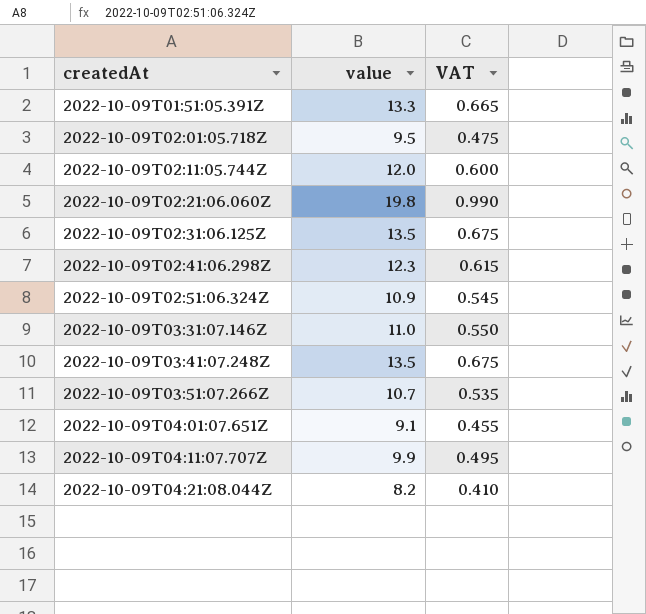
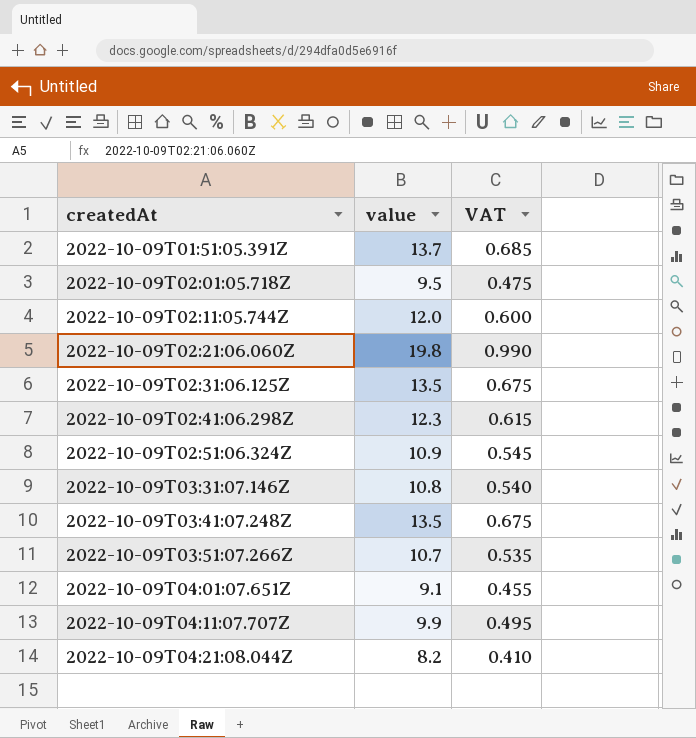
2022-10-09T01:51:05.391Z | value: 13.3 -> 13.7
2022-10-09T01:51:05.391Z | VAT: 0.665 -> 0.685
2022-10-09T03:31:07.146Z | value: 11.0 -> 10.8
2022-10-09T03:31:07.146Z | VAT: 0.550 -> 0.540

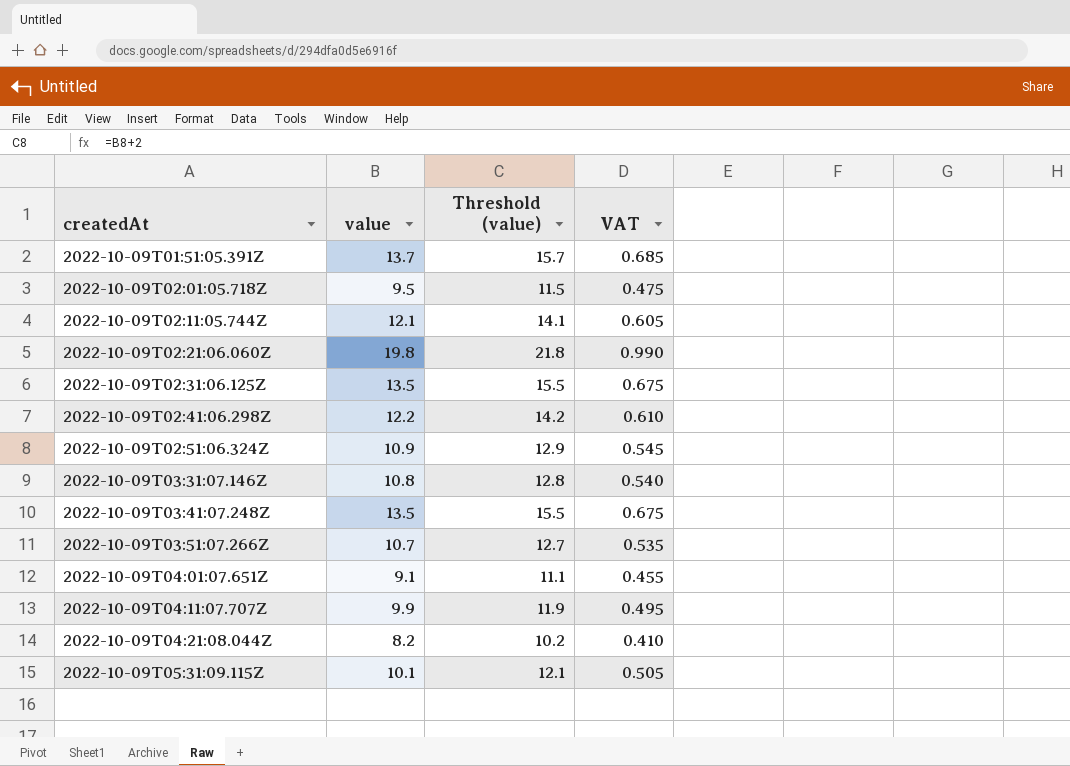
column Threshold (value) | formula: none -> [value] + 2
2022-10-09T02:11:05.744Z | value: 12.0 -> 12.1
2022-10-09T02:11:05.744Z | VAT: 0.600 -> 0.605
2022-10-09T02:41:06.298Z | value: 12.3 -> 12.2
2022-10-09T02:41:06.298Z | VAT: 0.615 -> 0.610
row 2022-10-09T05:31:09.115Z: none -> 10.1 | 12.1 | 0.505

